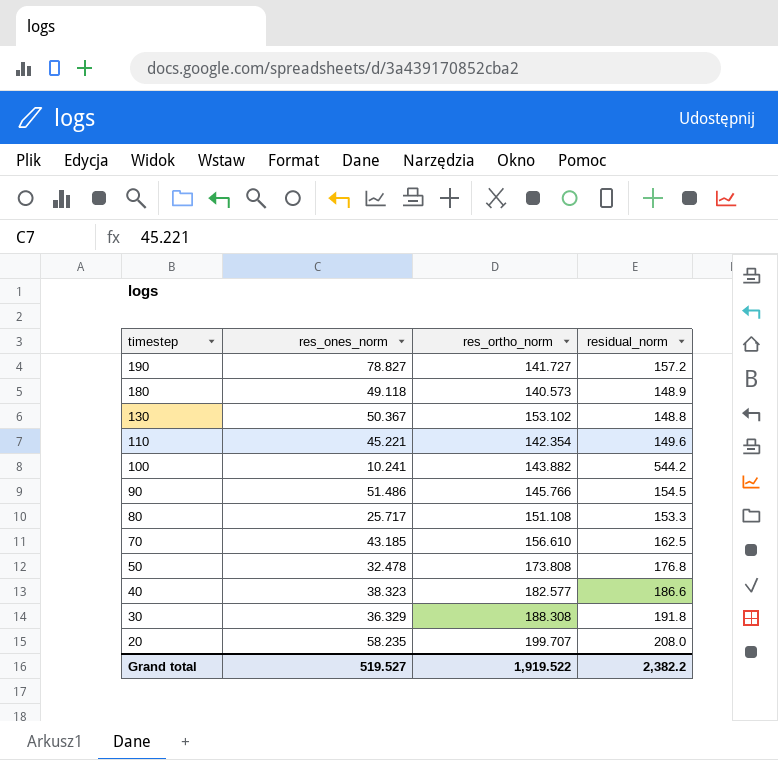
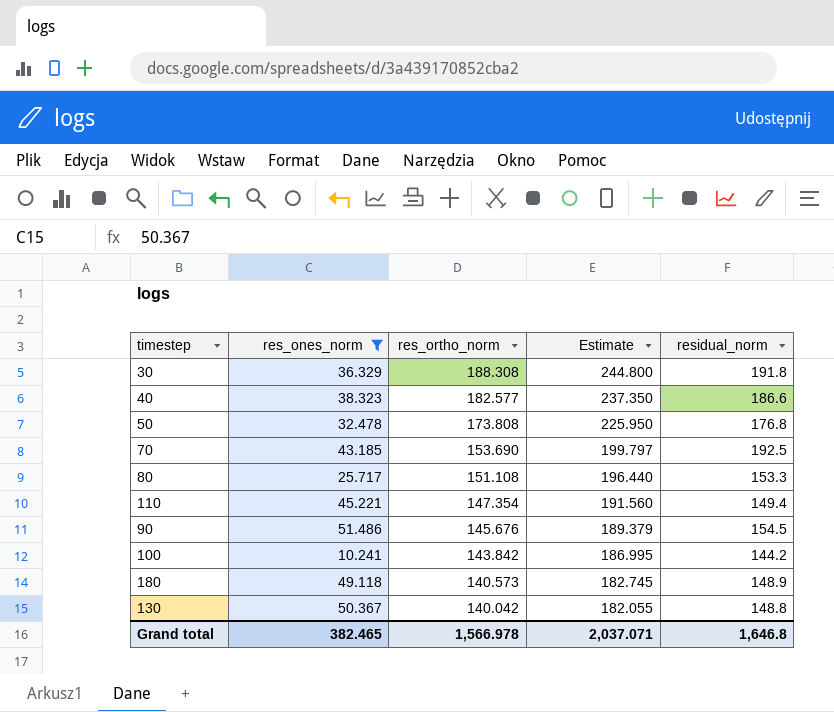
filter: none -> res_ones_norm <= 51.486
row order: timestep descending -> res_ortho_norm descending
column Estimate | formula: none -> [res_ortho_norm] * 1.3
70 | res_ortho_norm: 156.610 -> 153.690
70 | residual_norm: 162.5 -> 192.5
110 | res_ortho_norm: 142.354 -> 147.354
110 | residual_norm: 149.6 -> 149.4
90 | res_ortho_norm: 145.766 -> 145.676
100 | res_ortho_norm: 143.882 -> 143.842
100 | residual_norm: 544.2 -> 144.2
130 | res_ortho_norm: 153.102 -> 140.042
Grand total | res_ones_norm: 519.527 -> 382.465
Grand total | res_ortho_norm: 1,919.522 -> 1,566.978
Grand total | residual_norm: 2,382.2 -> 1,646.8

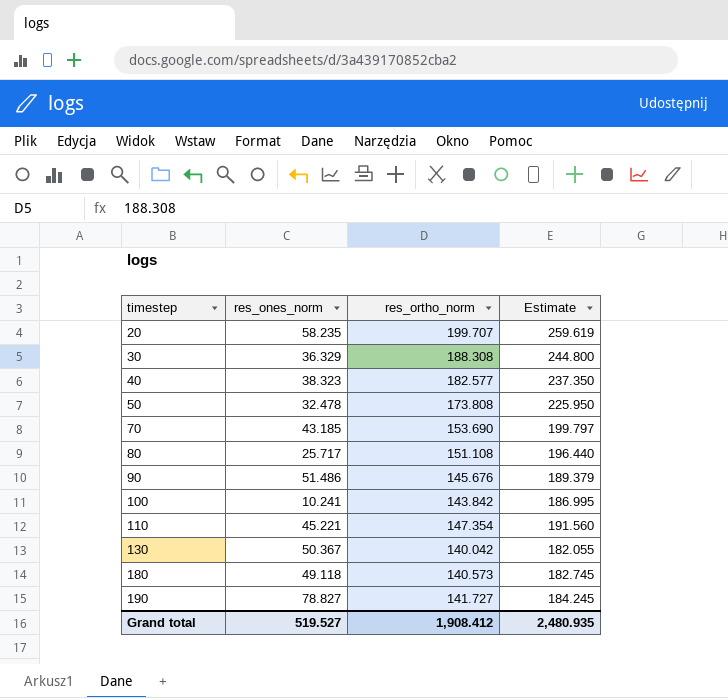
filter: res_ones_norm <= 51.486 -> none
row order: res_ortho_norm descending -> timestep ascending
column residual_norm | position: 5 -> none
Grand total | res_ones_norm: 382.465 -> 519.527
Grand total | res_ortho_norm: 1,566.978 -> 1,908.412
Grand total | Estimate: 2,037.071 -> 2,480.935

